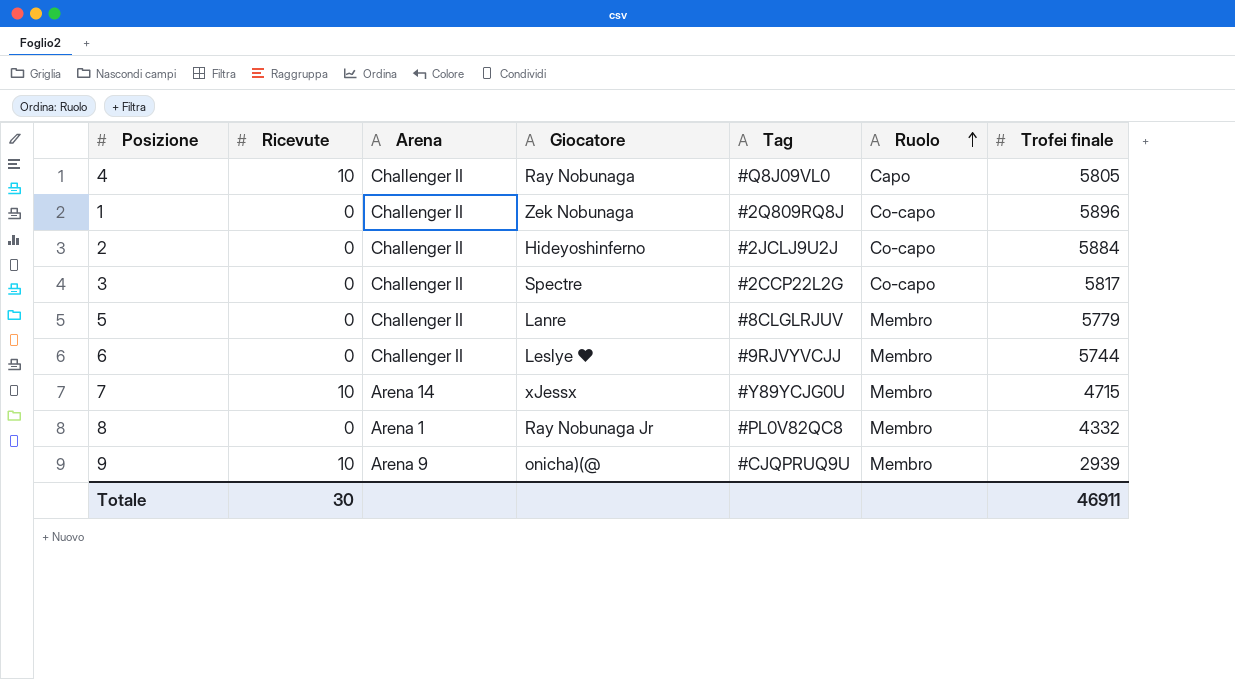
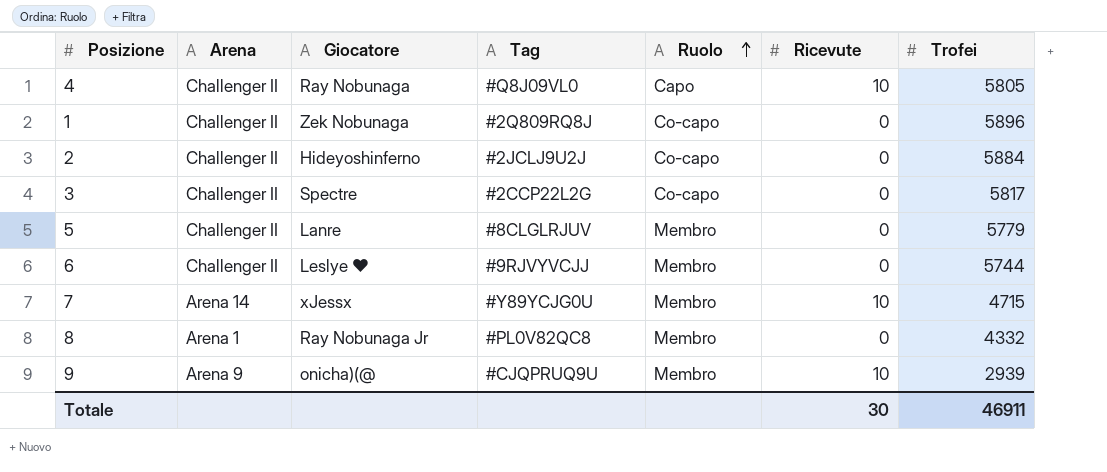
column Ricevute | position: 2 -> 6
column name: Trofei finale -> Trofei

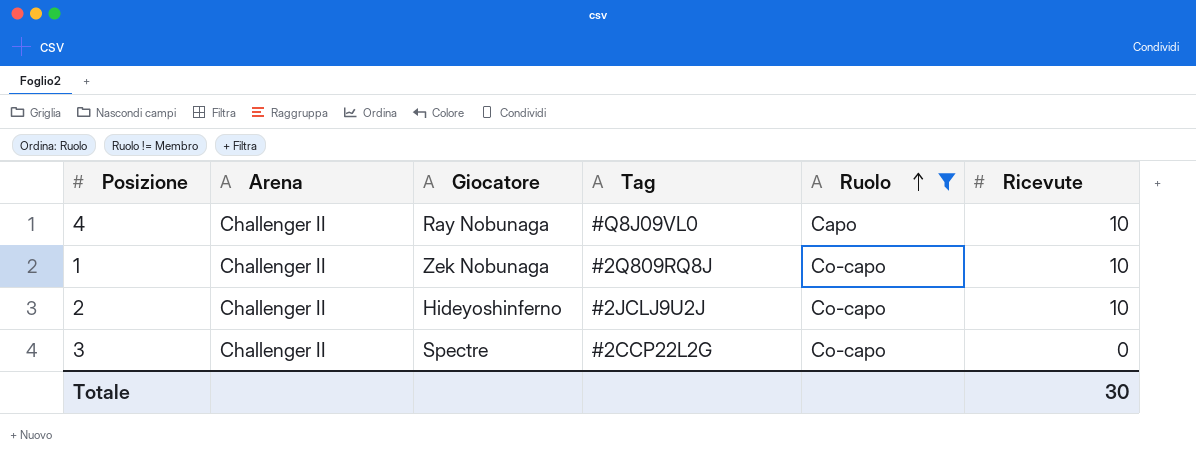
filter: none -> Ruolo != Membro
column Trofei | position: 7 -> none
1 | Ricevute: 0 -> 10
2 | Ricevute: 0 -> 10

